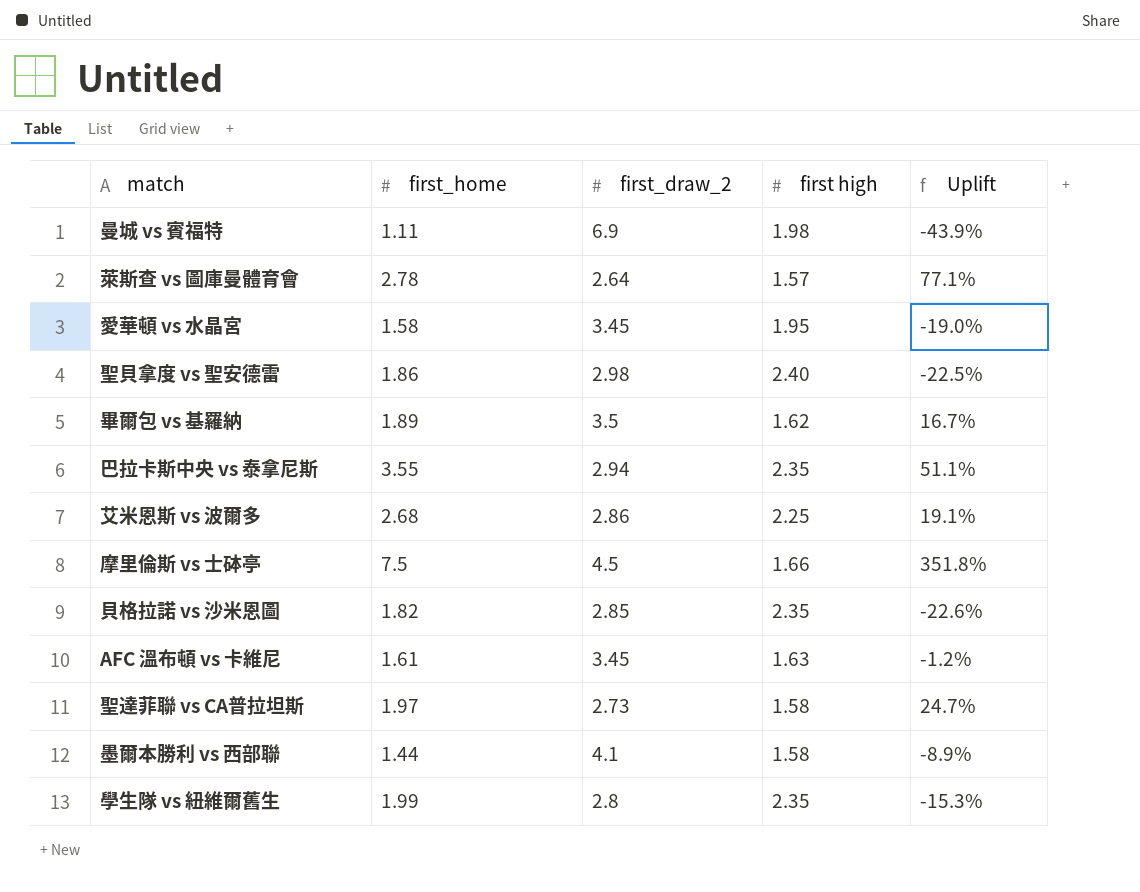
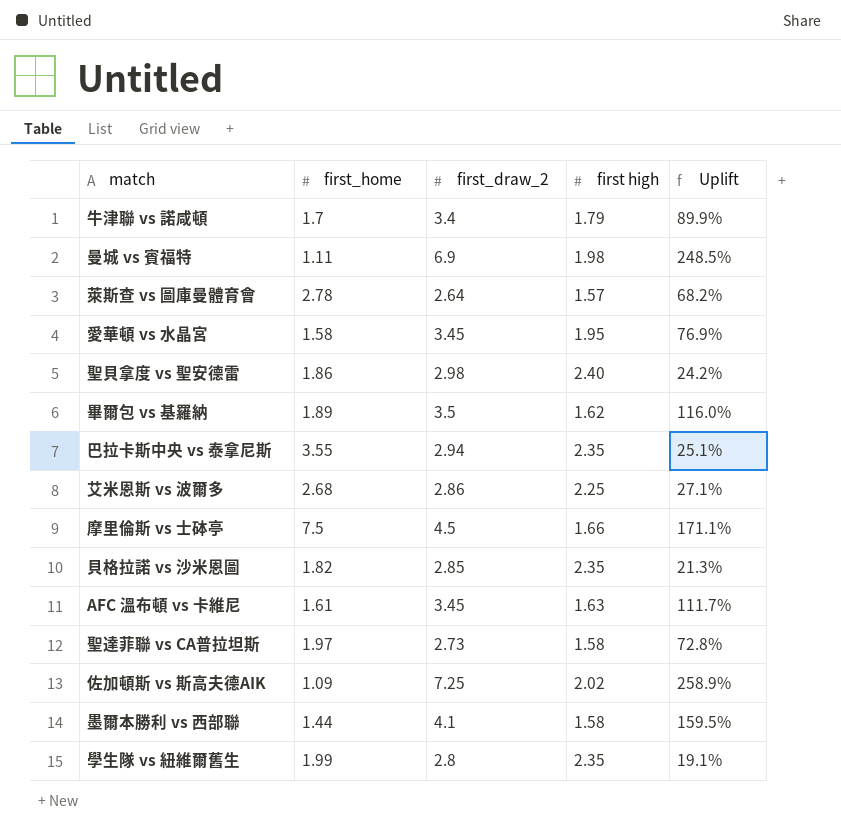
column Uplift | formula: ([first_home] - [first high]) / [first high] -> ([first_draw_2] - [first high]) / [first high]
row 牛津聯 vs 諾咸頓: none -> 1.7 | 3.4 | 1.79 | 89.9%
row 佐加頓斯 vs 斯高夫德AIK: none -> 1.09 | 7.25 | 2.02 | 258.9%

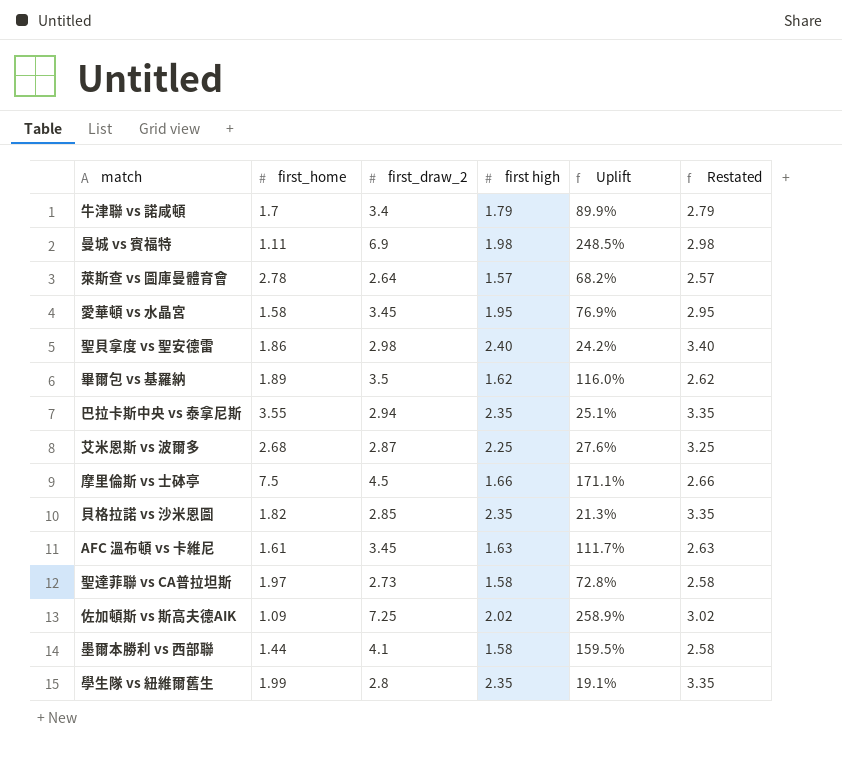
column Restated | formula: none -> [first high] + 1
艾米恩斯 vs 波爾多 | first_draw_2: 2.86 -> 2.87
艾米恩斯 vs 波爾多 | Uplift: 27.1% -> 27.6%

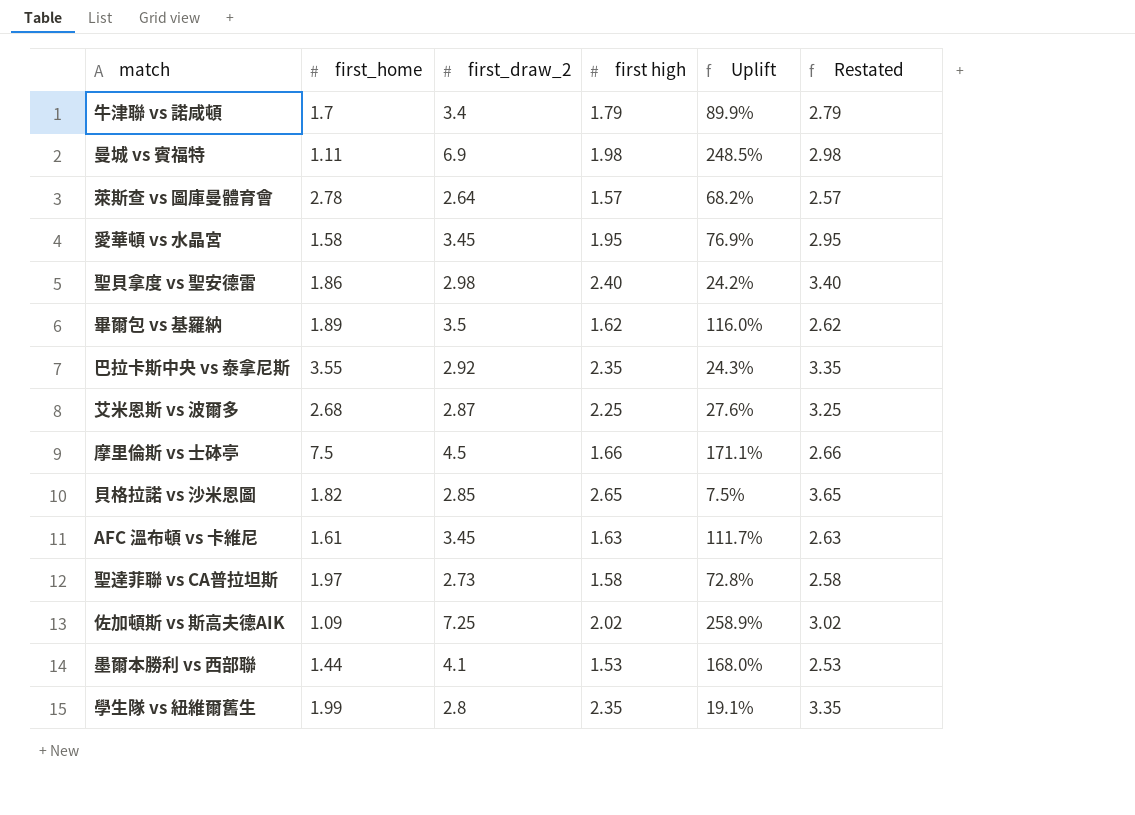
巴拉卡斯中央 vs 泰拿尼斯 | first_draw_2: 2.94 -> 2.92
巴拉卡斯中央 vs 泰拿尼斯 | Uplift: 25.1% -> 24.3%
貝格拉諾 vs 沙米恩圖 | first high: 2.35 -> 2.65
貝格拉諾 vs 沙米恩圖 | Uplift: 21.3% -> 7.5%
貝格拉諾 vs 沙米恩圖 | Restated: 3.35 -> 3.65
墨爾本勝利 vs 西部聯 | first high: 1.58 -> 1.53
墨爾本勝利 vs 西部聯 | Uplift: 159.5% -> 168.0%
墨爾本勝利 vs 西部聯 | Restated: 2.58 -> 2.53

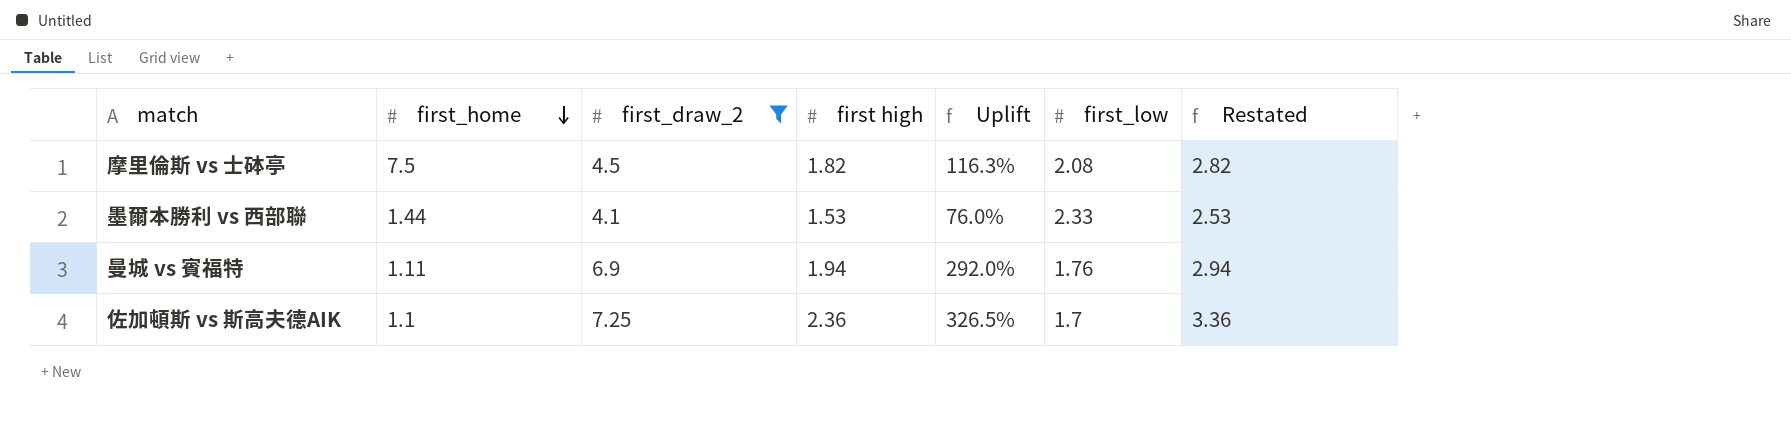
filter: none -> first_draw_2 >= 4.1
row order: none -> first_home descending
column Uplift | formula: ([first_draw_2] - [first high]) / [first high] -> ([first_draw_2] - [first_low]) / [first_low]
column first_low | position: none -> 6
摩里倫斯 vs 士砵亭 | first high: 1.66 -> 1.82
摩里倫斯 vs 士砵亭 | Restated: 2.66 -> 2.82
曼城 vs 賓福特 | first high: 1.98 -> 1.94
曼城 vs 賓福特 | Restated: 2.98 -> 2.94
佐加頓斯 vs 斯高夫德AIK | first_home: 1.09 -> 1.1
佐加頓斯 vs 斯高夫德AIK | first high: 2.02 -> 2.36
佐加頓斯 vs 斯高夫德AIK | Restated: 3.02 -> 3.36

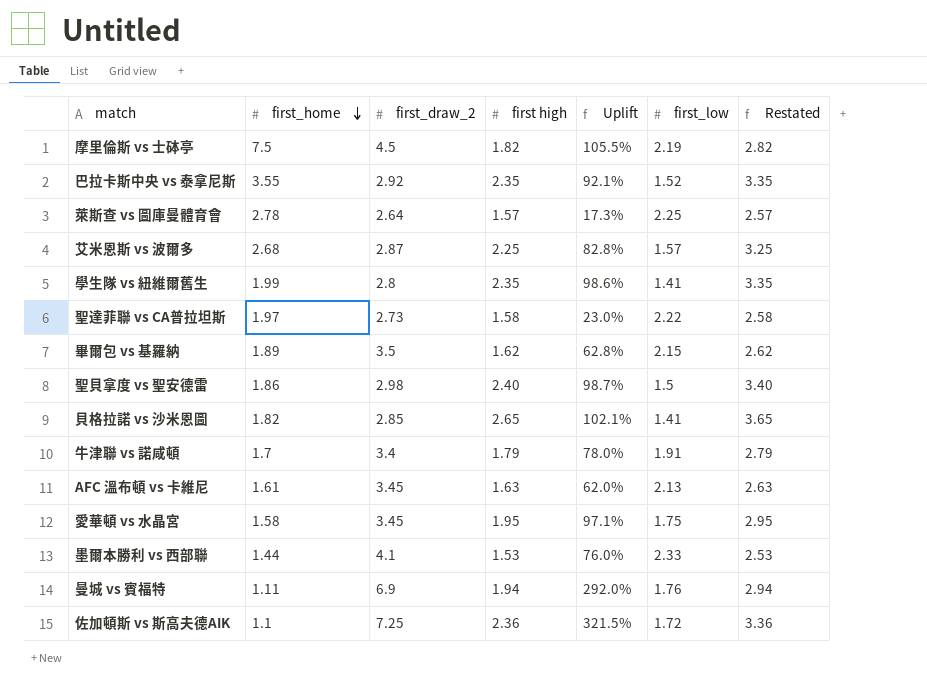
filter: first_draw_2 >= 4.1 -> none
摩里倫斯 vs 士砵亭 | Uplift: 116.3% -> 105.5%
摩里倫斯 vs 士砵亭 | first_low: 2.08 -> 2.19
佐加頓斯 vs 斯高夫德AIK | Uplift: 326.5% -> 321.5%
佐加頓斯 vs 斯高夫德AIK | first_low: 1.7 -> 1.72

